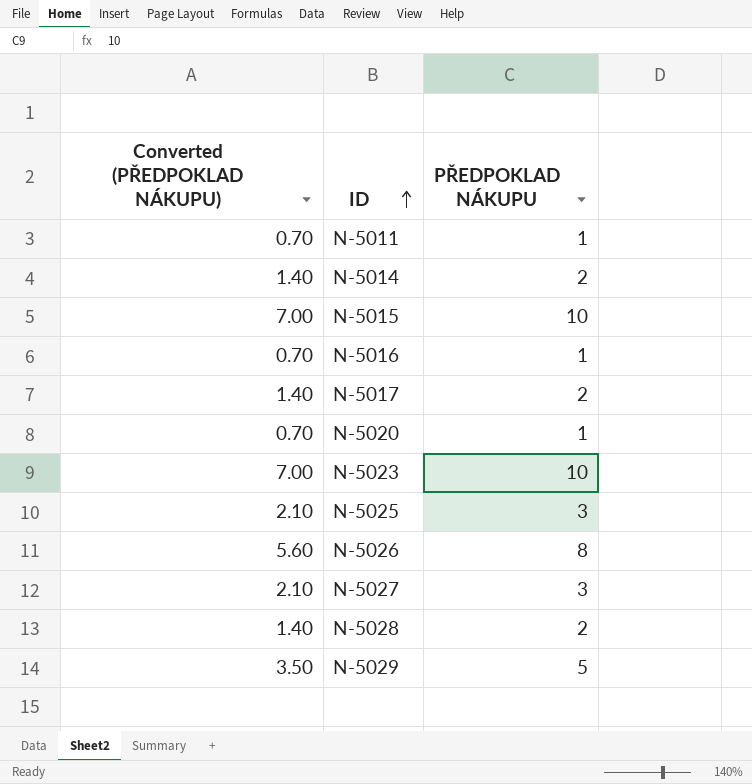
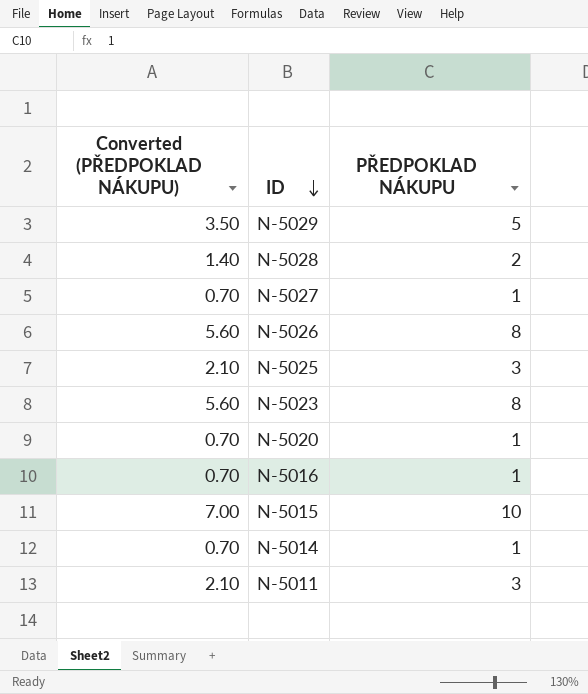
row order: ID ascending -> ID descending
row N-5017: 1.40 | 2 -> none
N-5027 | Converted (PŘEDPOKLAD NÁKUPU): 2.10 -> 0.70
N-5027 | PŘEDPOKLAD NÁKUPU: 3 -> 1
N-5023 | Converted (PŘEDPOKLAD NÁKUPU): 7.00 -> 5.60
N-5023 | PŘEDPOKLAD NÁKUPU: 10 -> 8
N-5014 | Converted (PŘEDPOKLAD NÁKUPU): 1.40 -> 0.70
N-5014 | PŘEDPOKLAD NÁKUPU: 2 -> 1
N-5011 | Converted (PŘEDPOKLAD NÁKUPU): 0.70 -> 2.10
N-5011 | PŘEDPOKLAD NÁKUPU: 1 -> 3

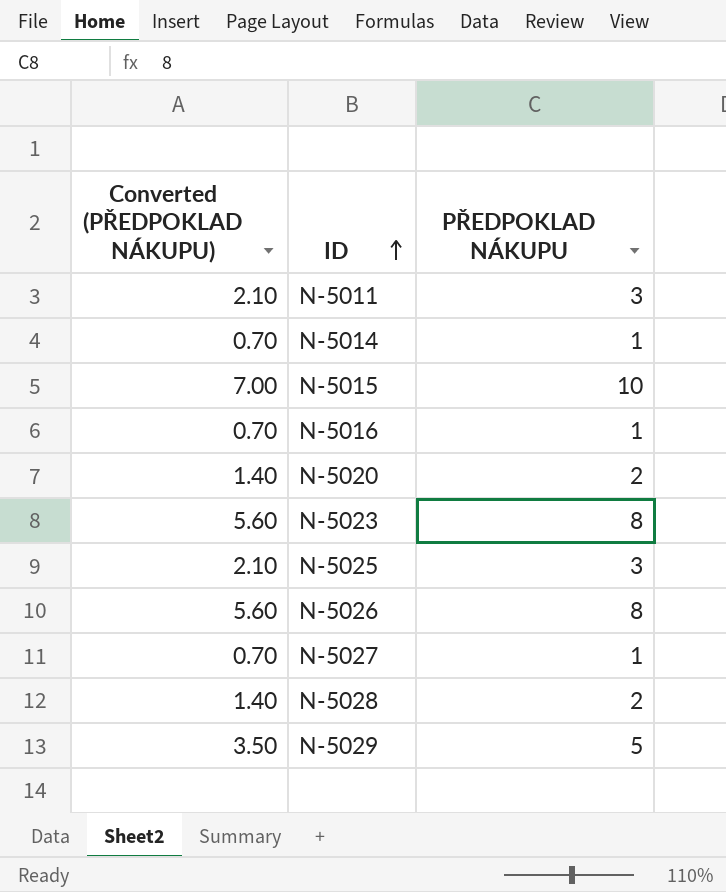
row order: ID descending -> ID ascending
N-5020 | Converted (PŘEDPOKLAD NÁKUPU): 0.70 -> 1.40
N-5020 | PŘEDPOKLAD NÁKUPU: 1 -> 2

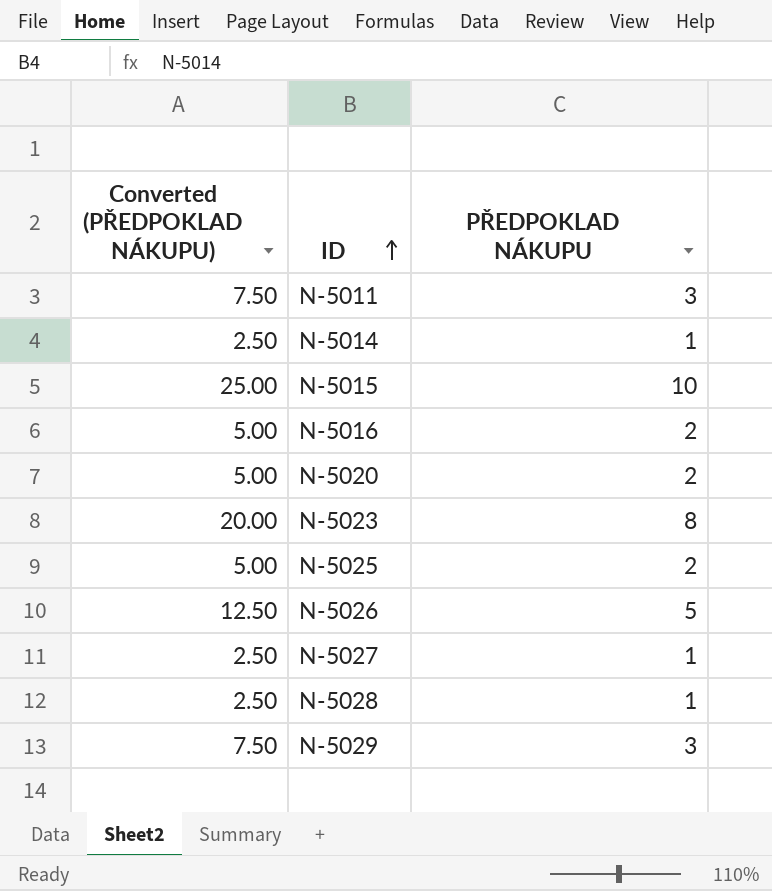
column Converted (PŘEDPOKLAD NÁKUPU) | formula: [PŘEDPOKLAD NÁKUPU] * 0.7 -> [PŘEDPOKLAD NÁKUPU] * 2.5
N-5016 | PŘEDPOKLAD NÁKUPU: 1 -> 2
N-5025 | PŘEDPOKLAD NÁKUPU: 3 -> 2
N-5026 | PŘEDPOKLAD NÁKUPU: 8 -> 5
N-5028 | PŘEDPOKLAD NÁKUPU: 2 -> 1
N-5029 | PŘEDPOKLAD NÁKUPU: 5 -> 3

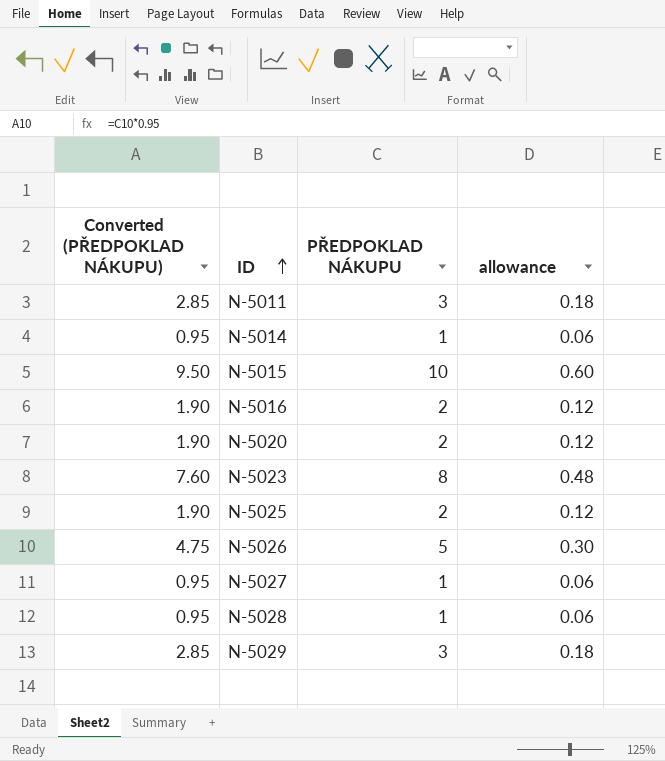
column Converted (PŘEDPOKLAD NÁKUPU) | formula: [PŘEDPOKLAD NÁKUPU] * 2.5 -> [PŘEDPOKLAD NÁKUPU] * 0.95
column allowance | formula: none -> [PŘEDPOKLAD NÁKUPU] * 0.06

